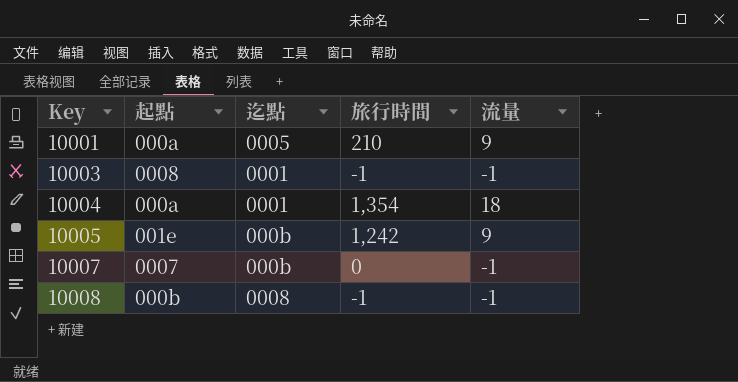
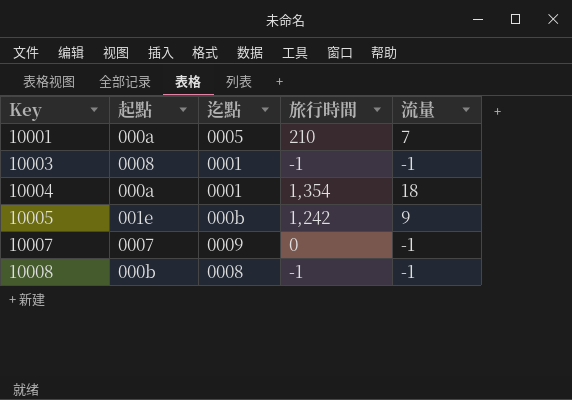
10001 | 流量: 9 -> 7
10007 | 迄點: 000b -> 0009

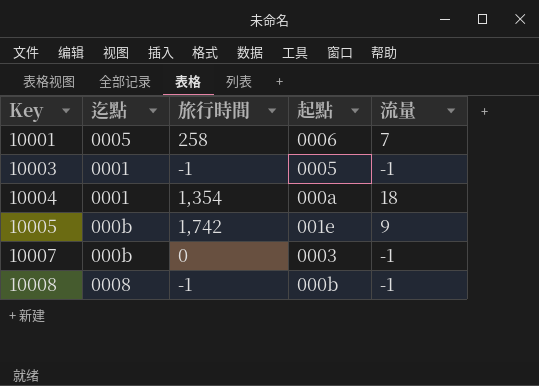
column 起點 | position: 2 -> 4
10001 | 旅行時間: 210 -> 258
10001 | 起點: 000a -> 0006
10003 | 起點: 0008 -> 0005
10005 | 旅行時間: 1,242 -> 1,742
10007 | 迄點: 0009 -> 000b
10007 | 起點: 0007 -> 0003

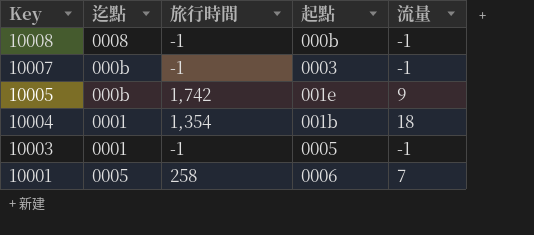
row order: Key ascending -> Key descending
10007 | 旅行時間: 0 -> -1
10004 | 起點: 000a -> 001b

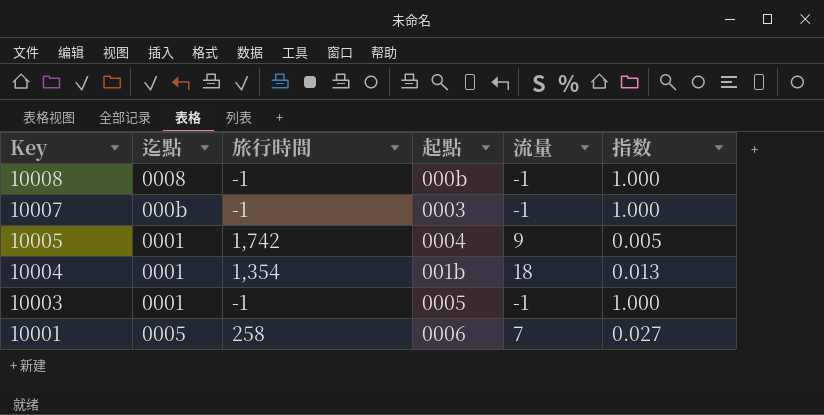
column 指数 | formula: none -> [流量] / [旅行時間]
10005 | 迄點: 000b -> 0001
10005 | 起點: 001e -> 0004

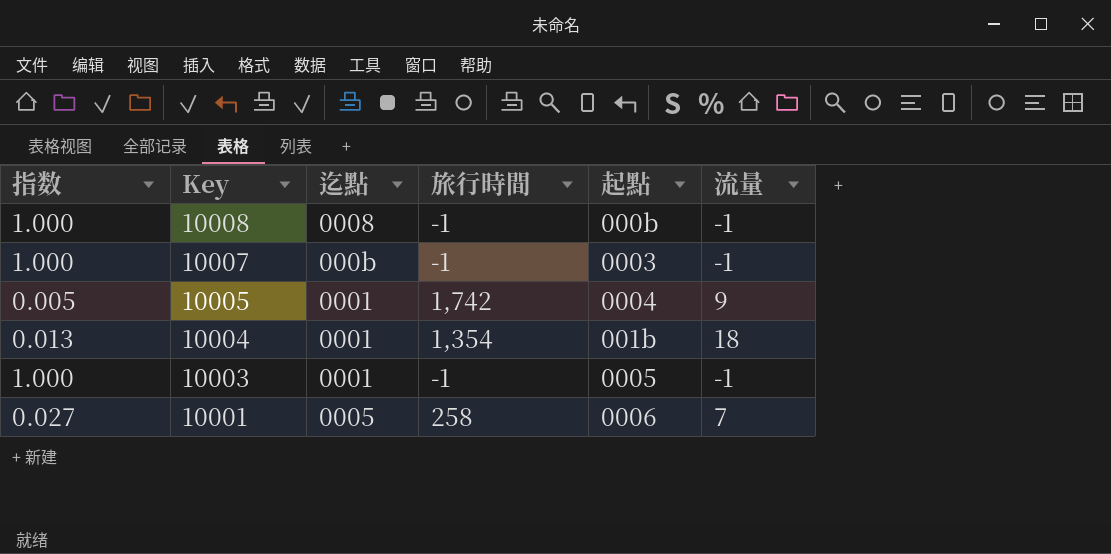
column 指数 | position: 6 -> 1

